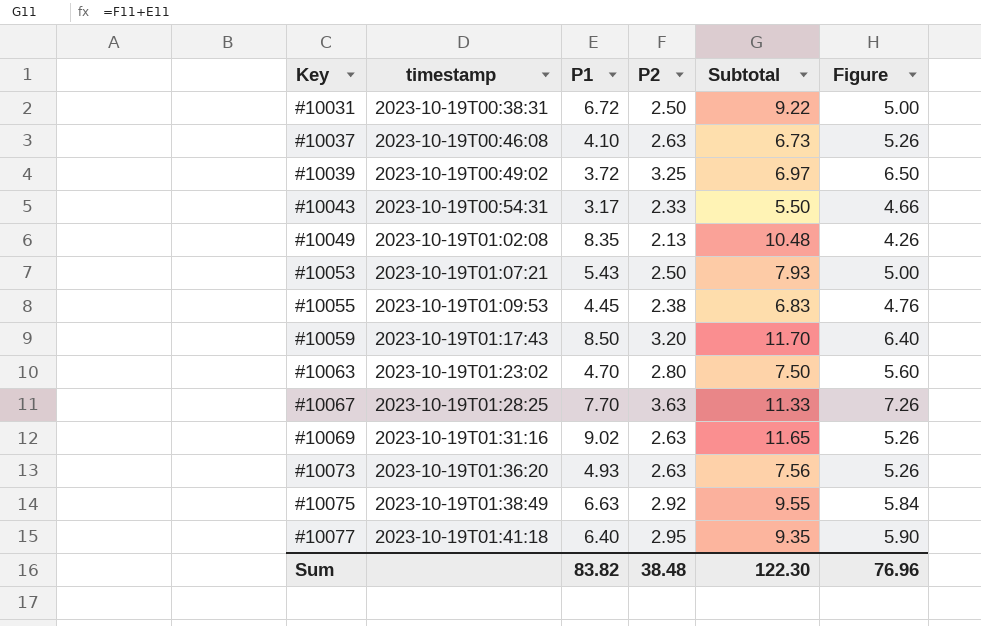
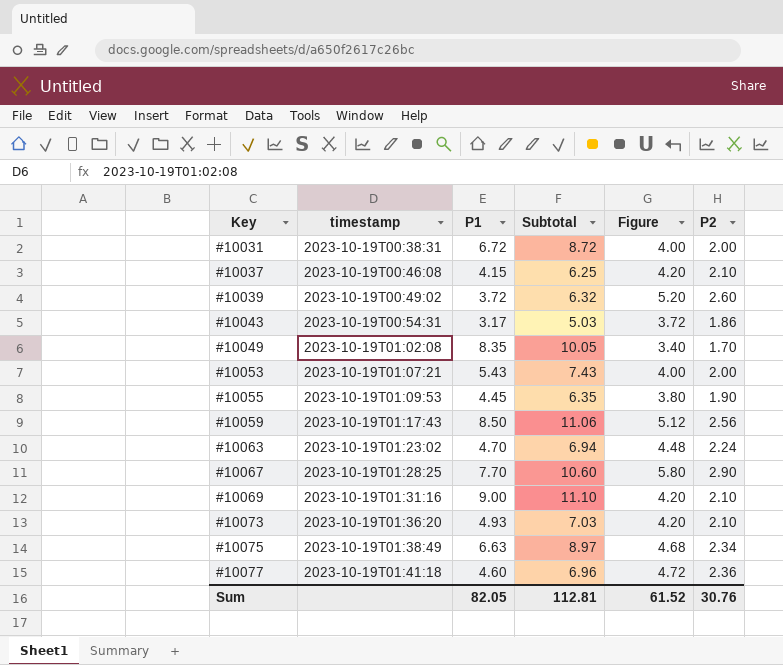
column P2 | position: 4 -> 6
#10031 | Subtotal: 9.22 -> 8.72
#10031 | Figure: 5.00 -> 4.00
#10031 | P2: 2.50 -> 2.00
#10037 | P1: 4.10 -> 4.15
#10037 | Subtotal: 6.73 -> 6.25
#10037 | Figure: 5.26 -> 4.20
#10037 | P2: 2.63 -> 2.10
#10039 | Subtotal: 6.97 -> 6.32
#10039 | Figure: 6.50 -> 5.20
#10039 | P2: 3.25 -> 2.60
#10043 | Subtotal: 5.50 -> 5.03
#10043 | Figure: 4.66 -> 3.72
#10043 | P2: 2.33 -> 1.86
#10049 | Subtotal: 10.48 -> 10.05
#10049 | Figure: 4.26 -> 3.40
#10049 | P2: 2.13 -> 1.70
#10053 | Subtotal: 7.93 -> 7.43
#10053 | Figure: 5.00 -> 4.00
#10053 | P2: 2.50 -> 2.00
#10055 | Subtotal: 6.83 -> 6.35
#10055 | Figure: 4.76 -> 3.80
#10055 | P2: 2.38 -> 1.90
#10059 | Subtotal: 11.70 -> 11.06
#10059 | Figure: 6.40 -> 5.12
#10059 | P2: 3.20 -> 2.56
#10063 | Subtotal: 7.50 -> 6.94
#10063 | Figure: 5.60 -> 4.48
#10063 | P2: 2.80 -> 2.24
#10067 | Subtotal: 11.33 -> 10.60
#10067 | Figure: 7.26 -> 5.80
#10067 | P2: 3.63 -> 2.90
#10069 | P1: 9.02 -> 9.00
#10069 | Subtotal: 11.65 -> 11.10
#10069 | Figure: 5.26 -> 4.20
#10069 | P2: 2.63 -> 2.10
#10073 | Subtotal: 7.56 -> 7.03
#10073 | Figure: 5.26 -> 4.20
#10073 | P2: 2.63 -> 2.10
#10075 | Subtotal: 9.55 -> 8.97
#10075 | Figure: 5.84 -> 4.68
#10075 | P2: 2.92 -> 2.34
#10077 | P1: 6.40 -> 4.60
#10077 | Subtotal: 9.35 -> 6.96
#10077 | Figure: 5.90 -> 4.72
#10077 | P2: 2.95 -> 2.36
Sum | P1: 83.82 -> 82.05
Sum | Subtotal: 122.30 -> 112.81
Sum | Figure: 76.96 -> 61.52
Sum | P2: 38.48 -> 30.76

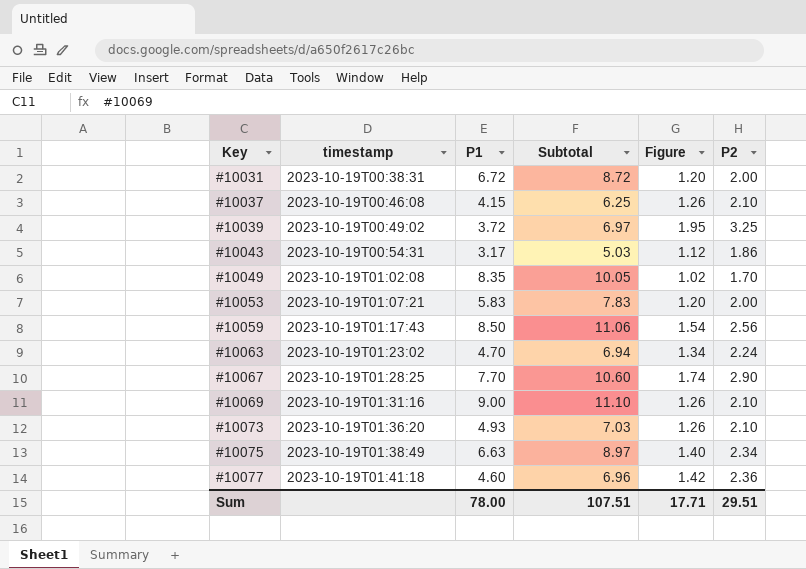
column Figure | formula: [P2] * 2 -> [P2] * 0.6
row #10055: 2023-10-19T01:09:53 | 4.45 | 6.35 | 3.80 | 1.90 -> none
#10039 | Subtotal: 6.32 -> 6.97
#10039 | P2: 2.60 -> 3.25
#10053 | P1: 5.43 -> 5.83
#10053 | Subtotal: 7.43 -> 7.83
Sum | P1: 82.05 -> 78.00
Sum | Subtotal: 112.81 -> 107.51
Sum | Figure: 61.52 -> 17.71
Sum | P2: 30.76 -> 29.51

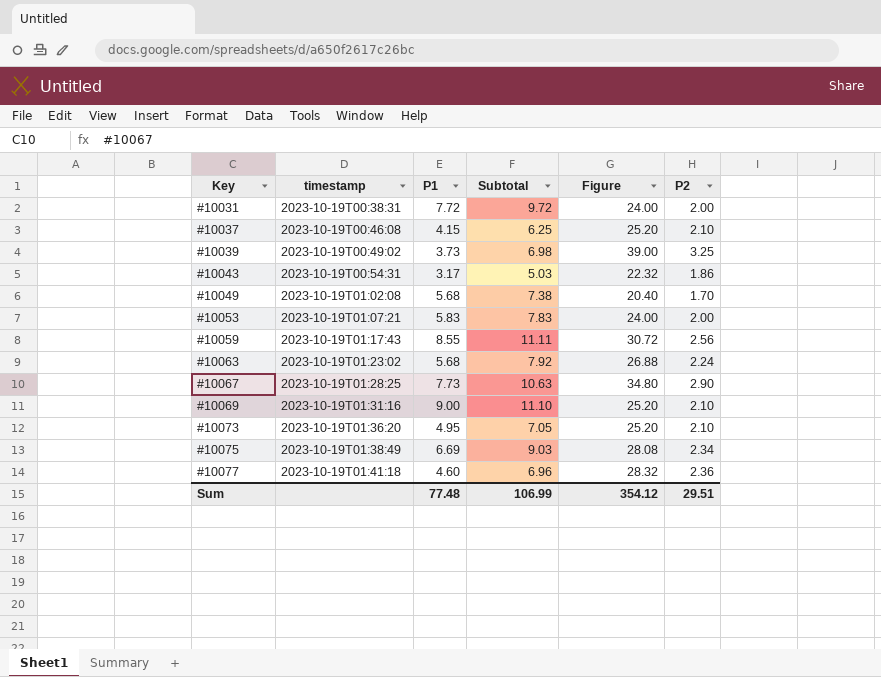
column Figure | formula: [P2] * 0.6 -> [P2] * 12
#10031 | P1: 6.72 -> 7.72
#10031 | Subtotal: 8.72 -> 9.72
#10039 | P1: 3.72 -> 3.73
#10039 | Subtotal: 6.97 -> 6.98
#10049 | P1: 8.35 -> 5.68
#10049 | Subtotal: 10.05 -> 7.38
#10059 | P1: 8.50 -> 8.55
#10059 | Subtotal: 11.06 -> 11.11
#10063 | P1: 4.70 -> 5.68
#10063 | Subtotal: 6.94 -> 7.92
#10067 | P1: 7.70 -> 7.73
#10067 | Subtotal: 10.60 -> 10.63
#10073 | P1: 4.93 -> 4.95
#10073 | Subtotal: 7.03 -> 7.05
#10075 | P1: 6.63 -> 6.69
#10075 | Subtotal: 8.97 -> 9.03
Sum | P1: 78.00 -> 77.48
Sum | Subtotal: 107.51 -> 106.99
Sum | Figure: 17.71 -> 354.12

